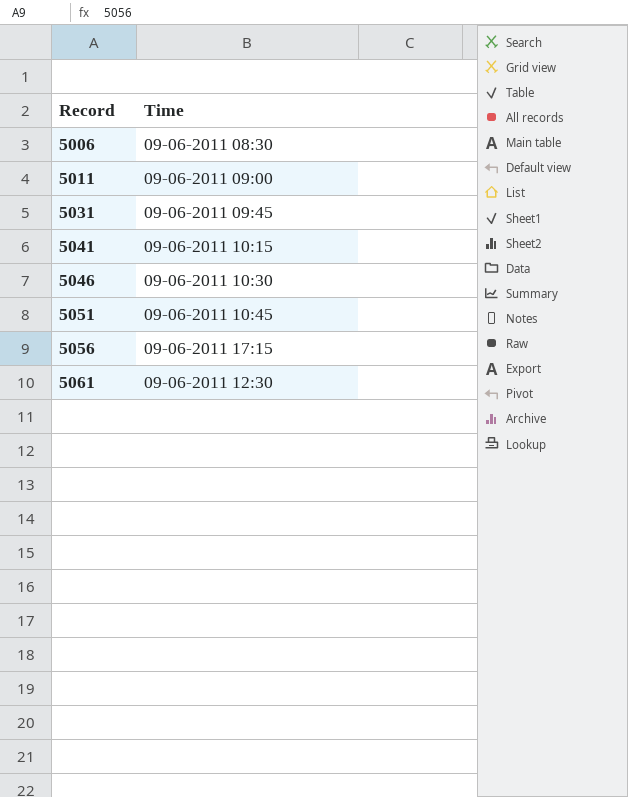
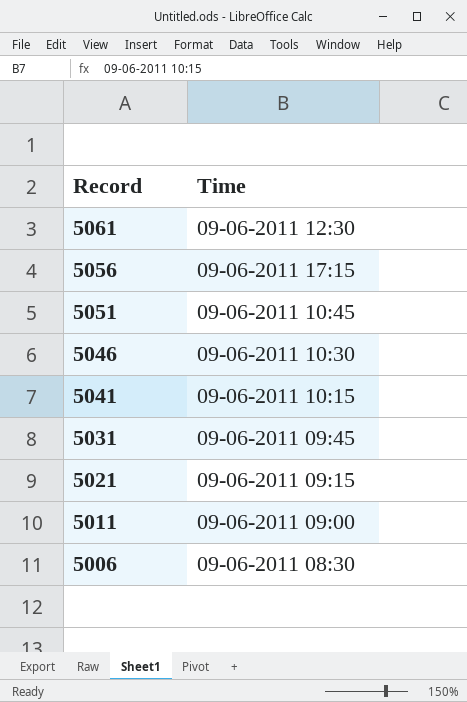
row order: Record ascending -> Record descending
row 5021: none -> 09-06-2011 09:15

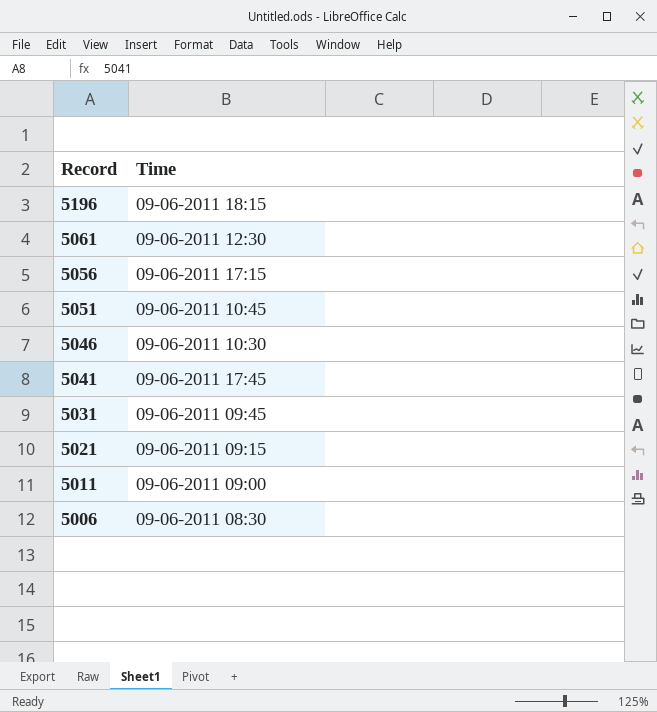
row 5196: none -> 09-06-2011 18:15
5041 | Time: 09-06-2011 10:15 -> 09-06-2011 17:45

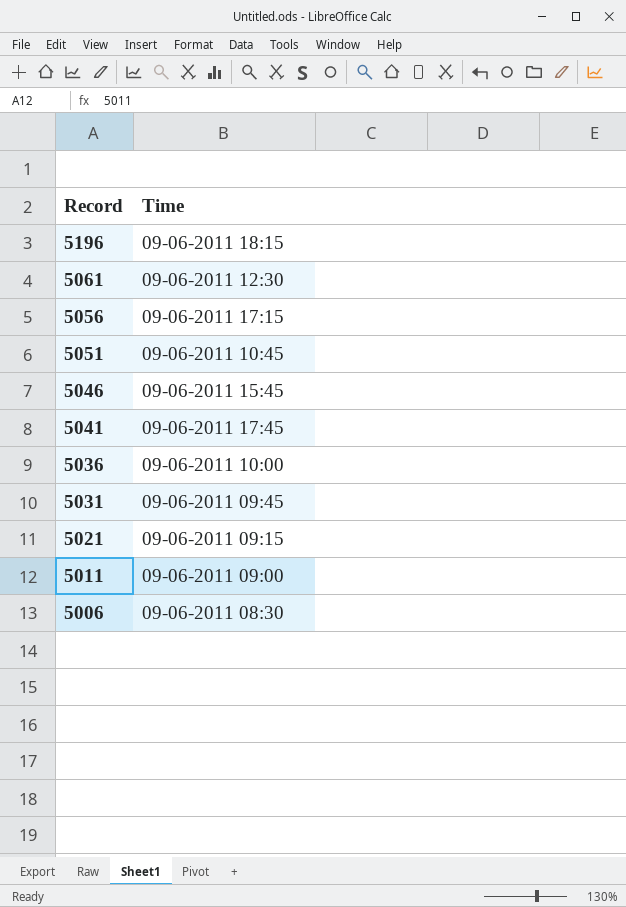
5046 | Time: 09-06-2011 10:30 -> 09-06-2011 15:45
row 5036: none -> 09-06-2011 10:00

